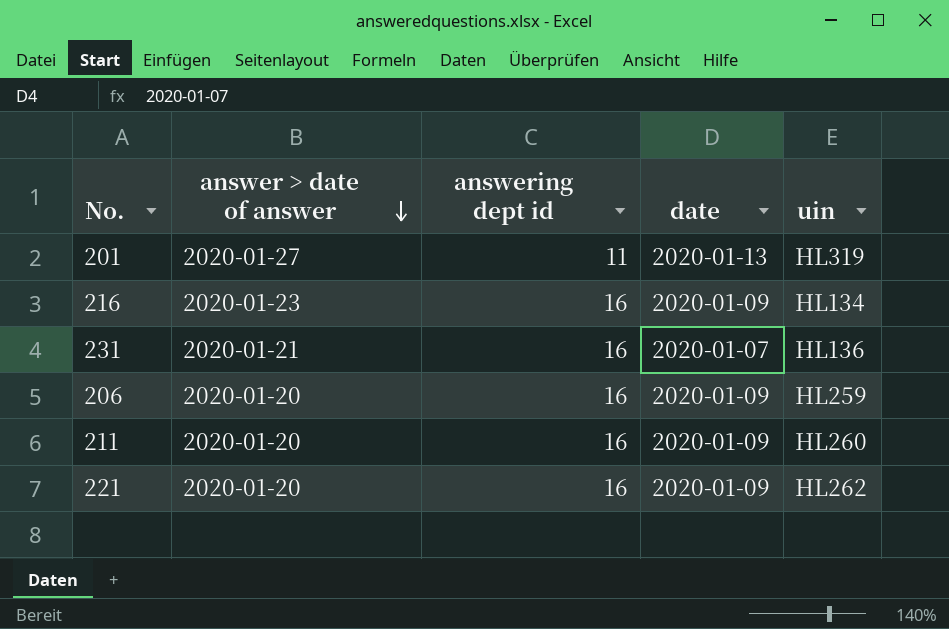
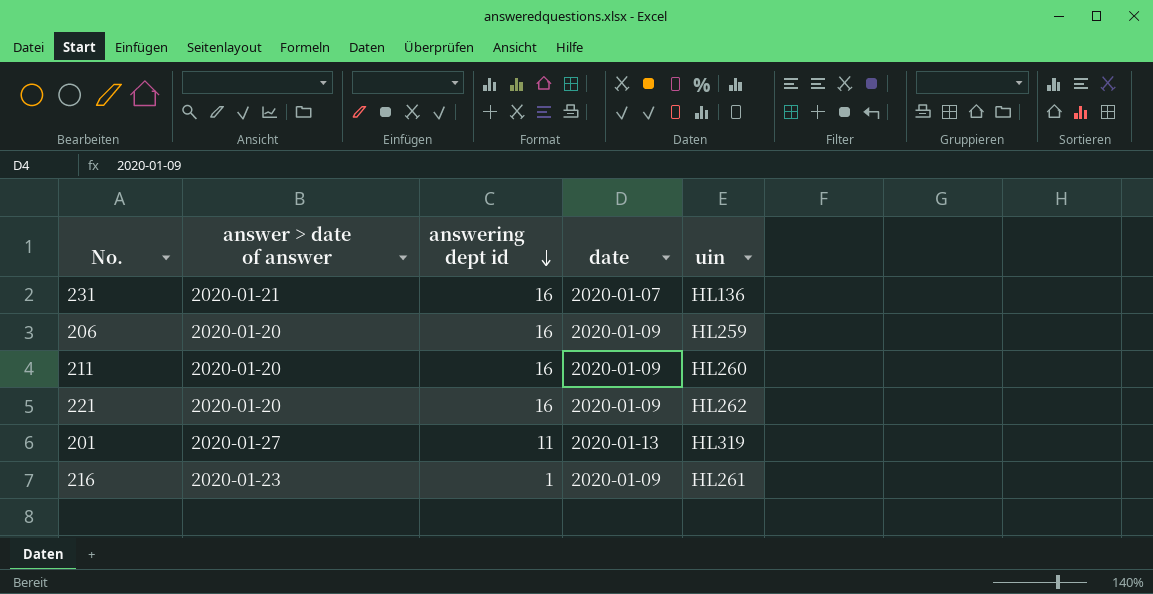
row order: answer > date of answer descending -> answering dept id descending
216 | answering dept id: 16 -> 1
216 | uin: HL134 -> HL261

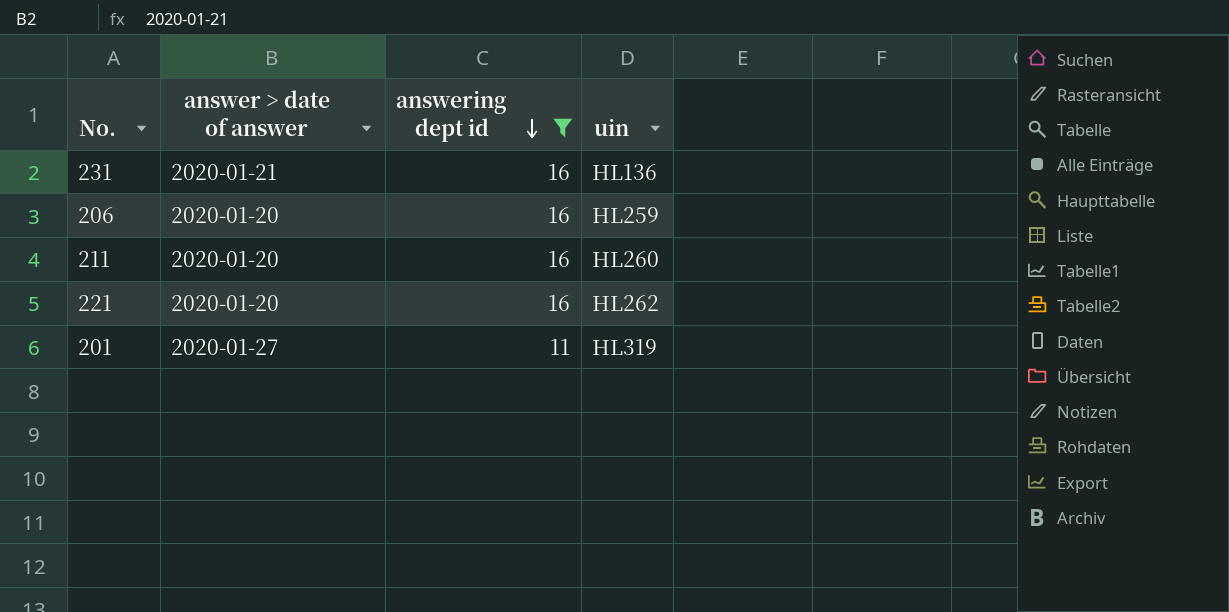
filter: none -> answering dept id != 1
column date | position: 4 -> none

